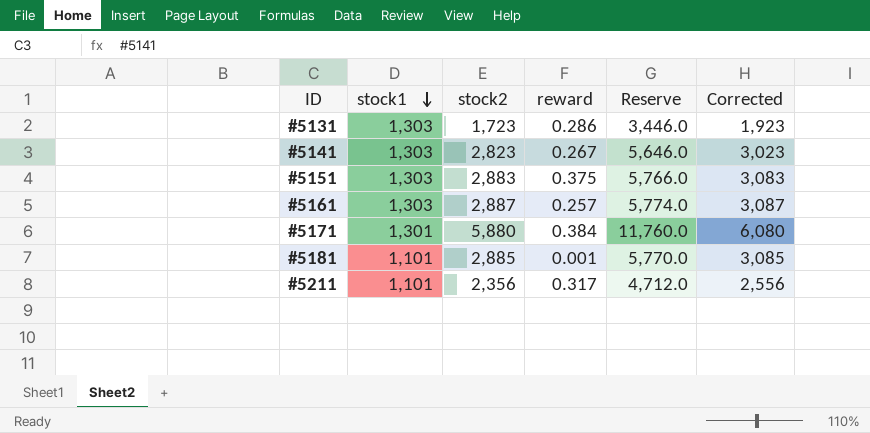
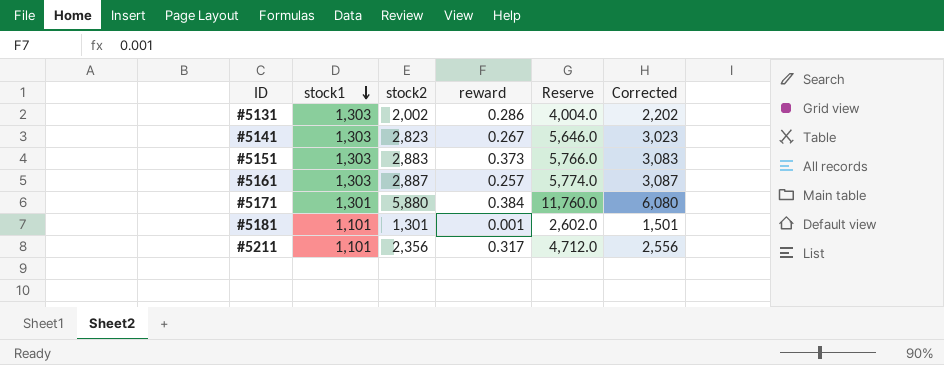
#5131 | stock2: 1,723 -> 2,002
#5131 | Reserve: 3,446.0 -> 4,004.0
#5131 | Corrected: 1,923 -> 2,202
#5151 | reward: 0.375 -> 0.373
#5181 | stock2: 2,885 -> 1,301
#5181 | Reserve: 5,770.0 -> 2,602.0
#5181 | Corrected: 3,085 -> 1,501

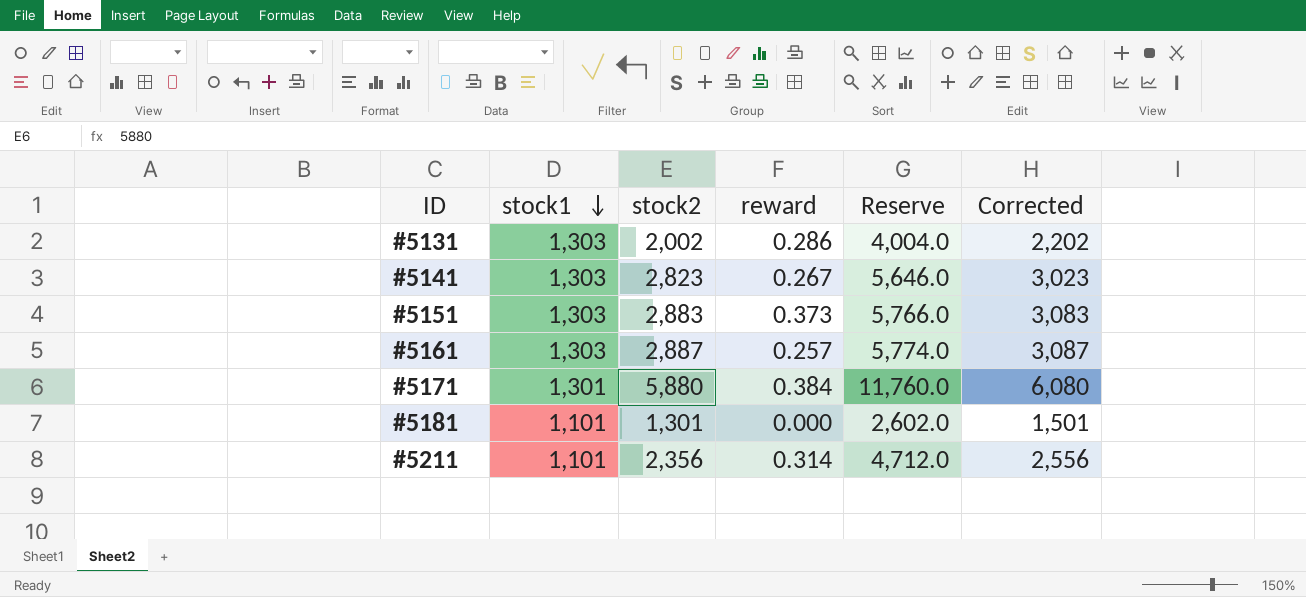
#5181 | reward: 0.001 -> 0.000
#5211 | reward: 0.317 -> 0.314

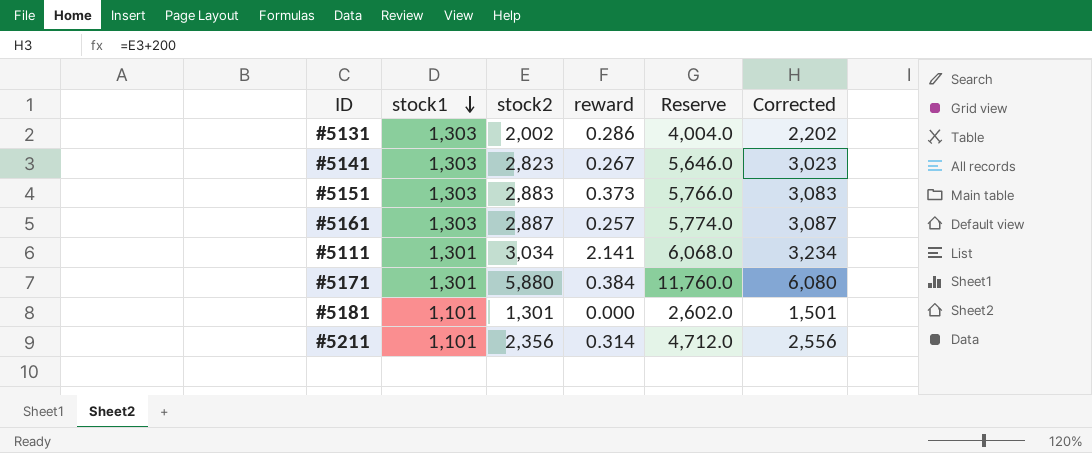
row #5111: none -> 1,301 | 3,034 | 2.141 | 6,068.0 | 3,234

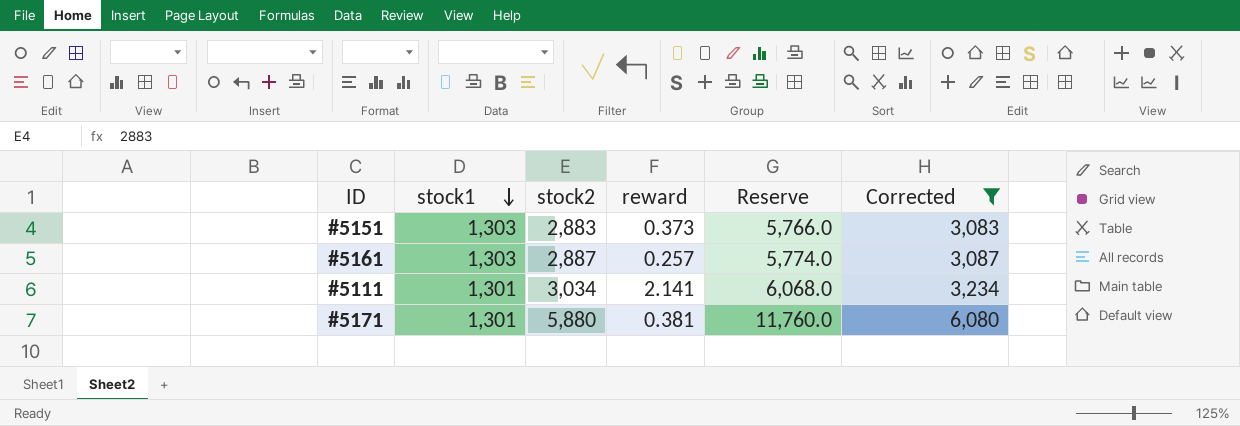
filter: none -> Corrected >= 3,083
#5171 | reward: 0.384 -> 0.381

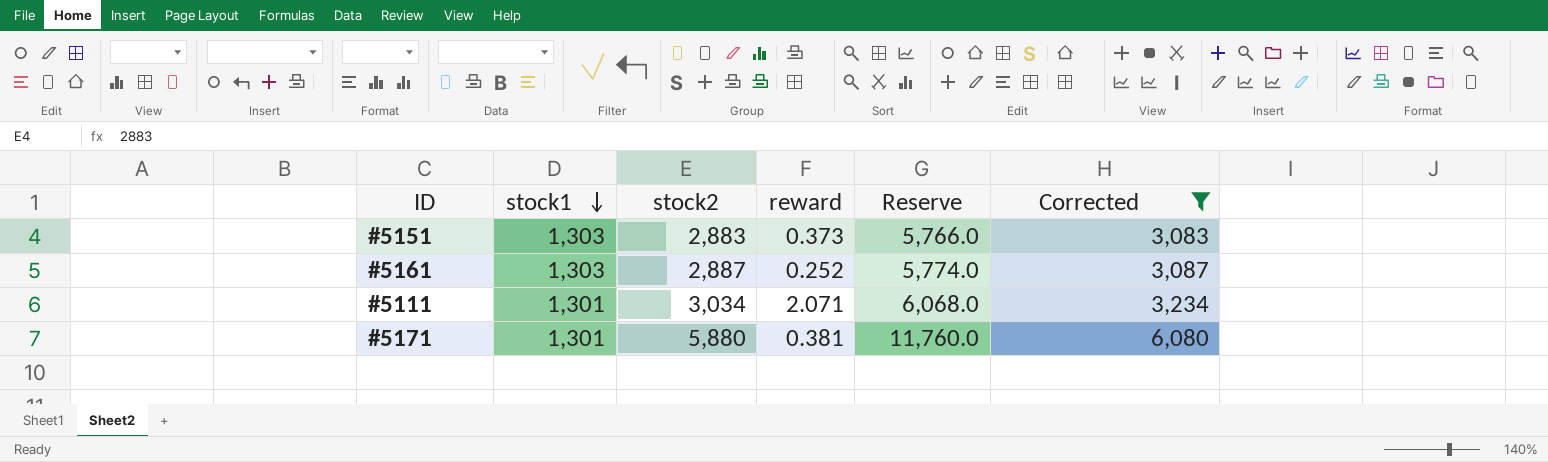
#5161 | reward: 0.257 -> 0.252
#5111 | reward: 2.141 -> 2.071

